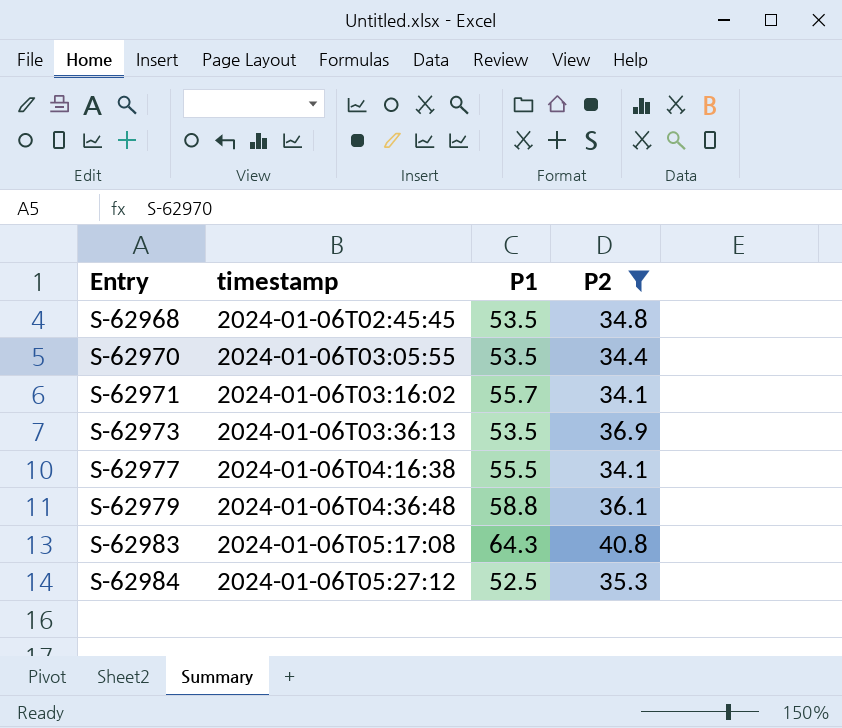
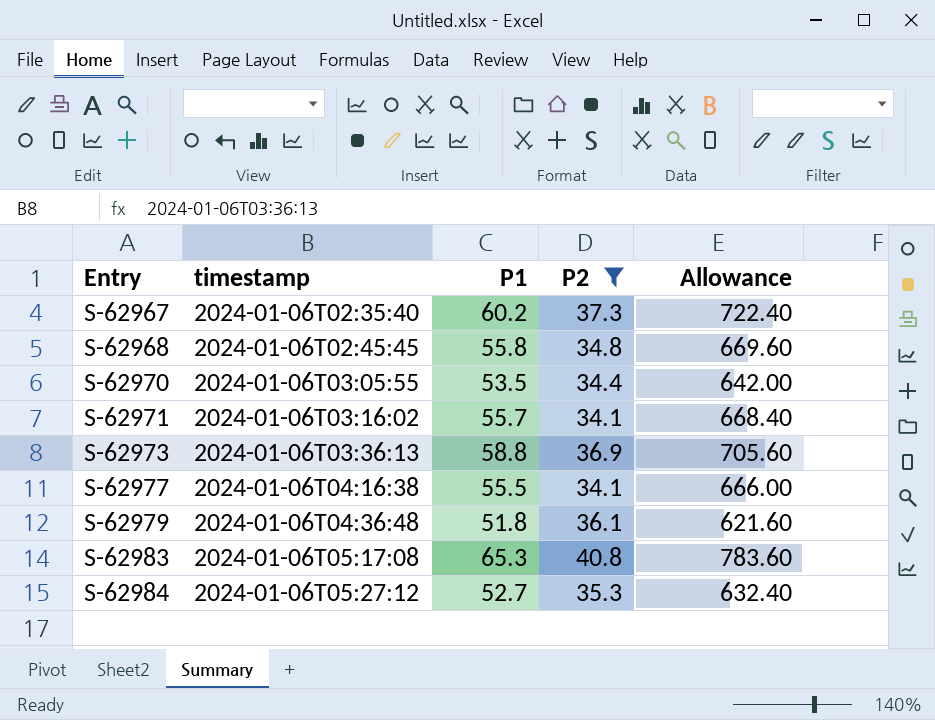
column Allowance | formula: none -> [P1] * 12
row S-62967: none -> 2024-01-06T02:35:40 | 60.2 | 37.3 | 722.40
S-62968 | P1: 53.5 -> 55.8
S-62973 | P1: 53.5 -> 58.8
S-62979 | P1: 58.8 -> 51.8
S-62983 | P1: 64.3 -> 65.3
S-62984 | P1: 52.5 -> 52.7

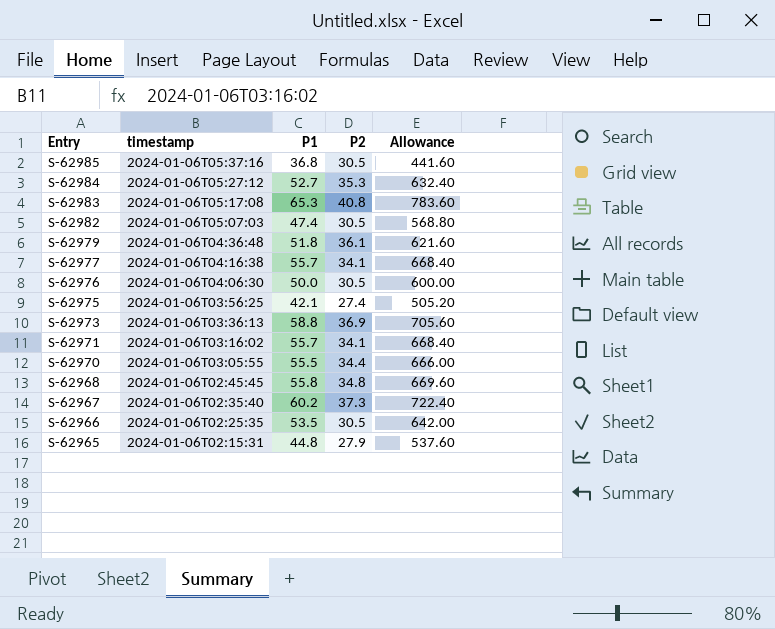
filter: P2 >= 34.1 -> none
row order: Entry ascending -> Entry descending
S-62977 | P1: 55.5 -> 55.7
S-62977 | Allowance: 666.00 -> 668.40
S-62970 | P1: 53.5 -> 55.5
S-62970 | Allowance: 642.00 -> 666.00

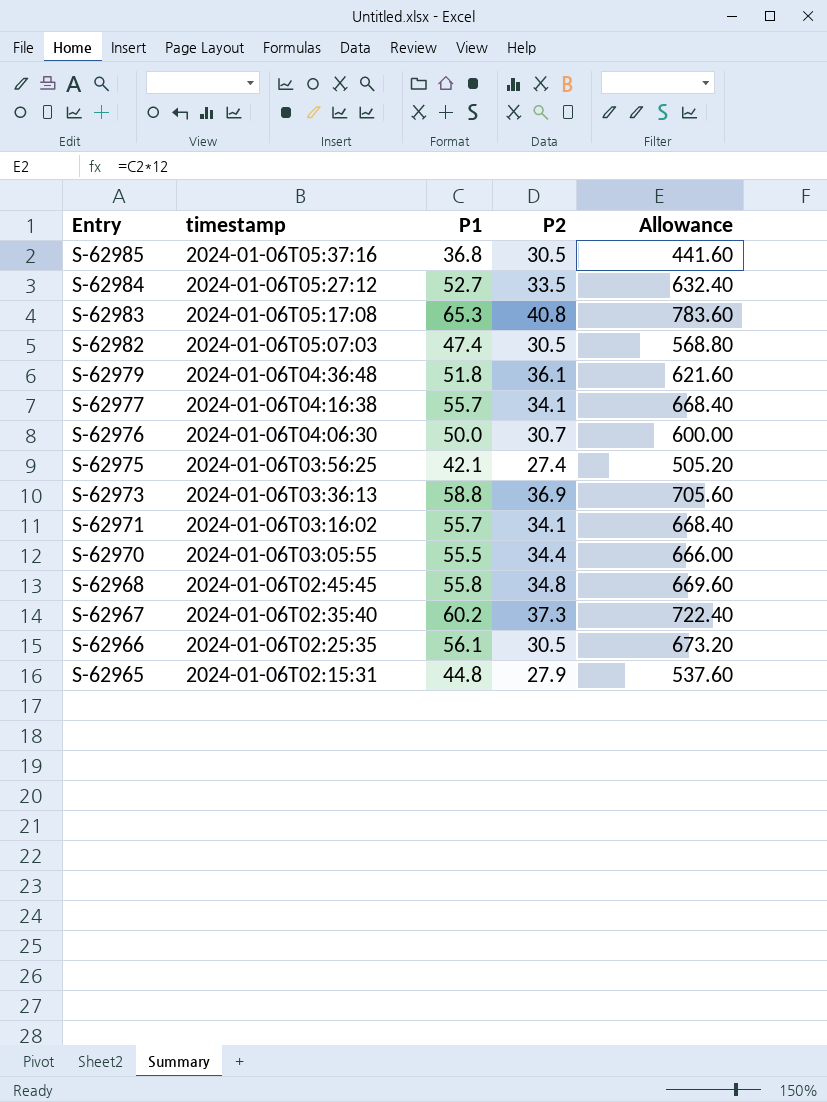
S-62984 | P2: 35.3 -> 33.5
S-62976 | P2: 30.5 -> 30.7
S-62966 | P1: 53.5 -> 56.1
S-62966 | Allowance: 642.00 -> 673.20

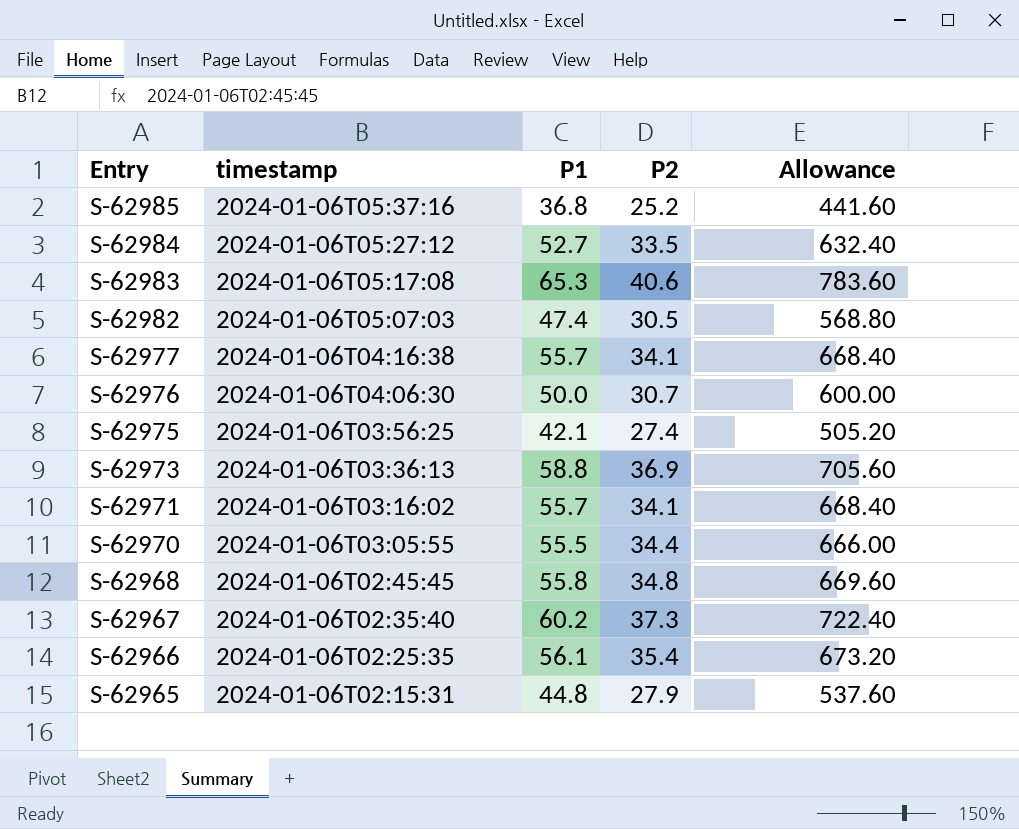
row S-62979: 2024-01-06T04:36:48 | 51.8 | 36.1 | 621.60 -> none
S-62985 | P2: 30.5 -> 25.2
S-62983 | P2: 40.8 -> 40.6
S-62966 | P2: 30.5 -> 35.4

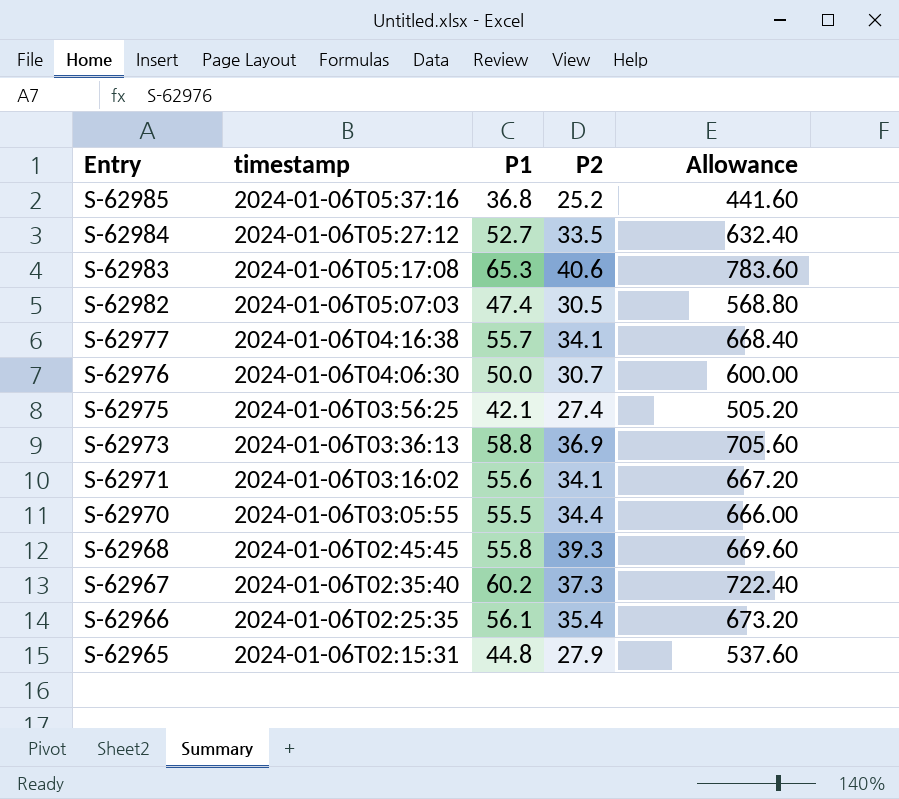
S-62971 | P1: 55.7 -> 55.6
S-62971 | Allowance: 668.40 -> 667.20
S-62968 | P2: 34.8 -> 39.3

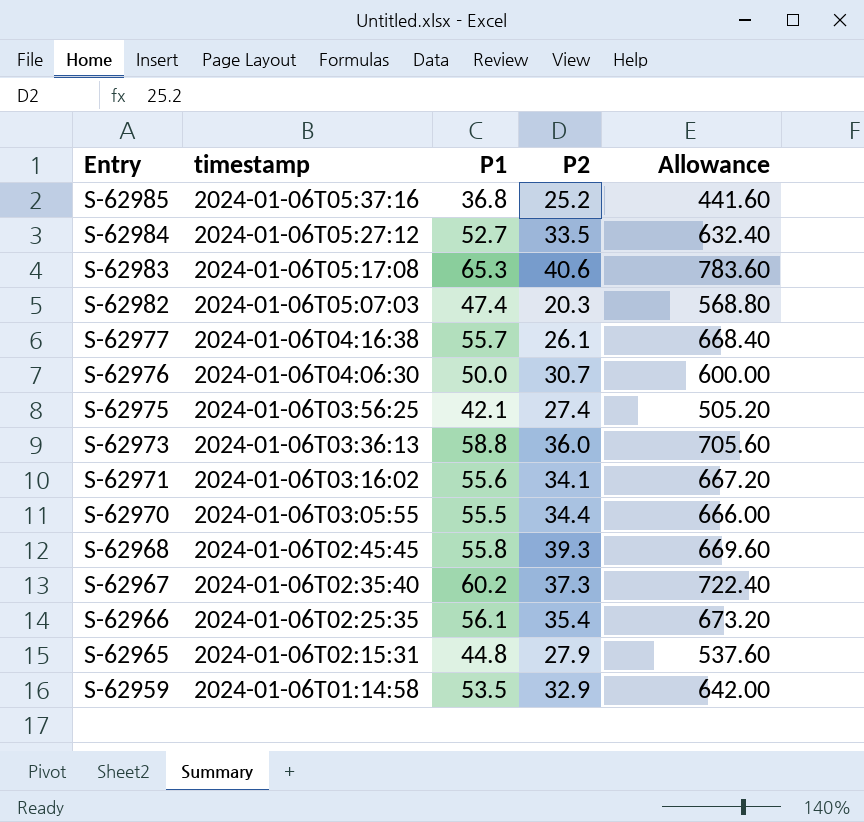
S-62982 | P2: 30.5 -> 20.3
S-62977 | P2: 34.1 -> 26.1
S-62973 | P2: 36.9 -> 36.0
row S-62959: none -> 2024-01-06T01:14:58 | 53.5 | 32.9 | 642.00

